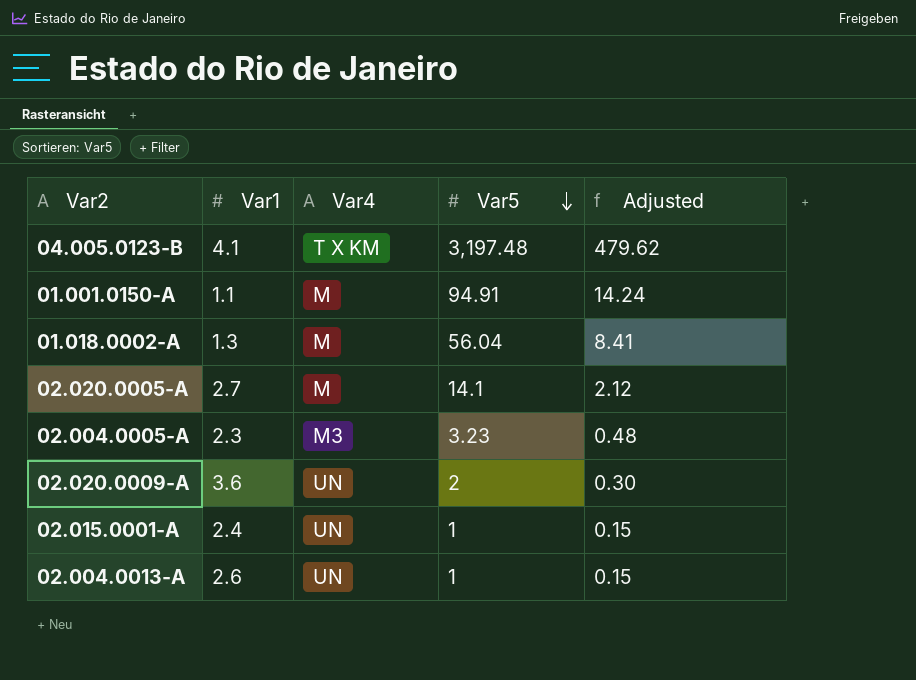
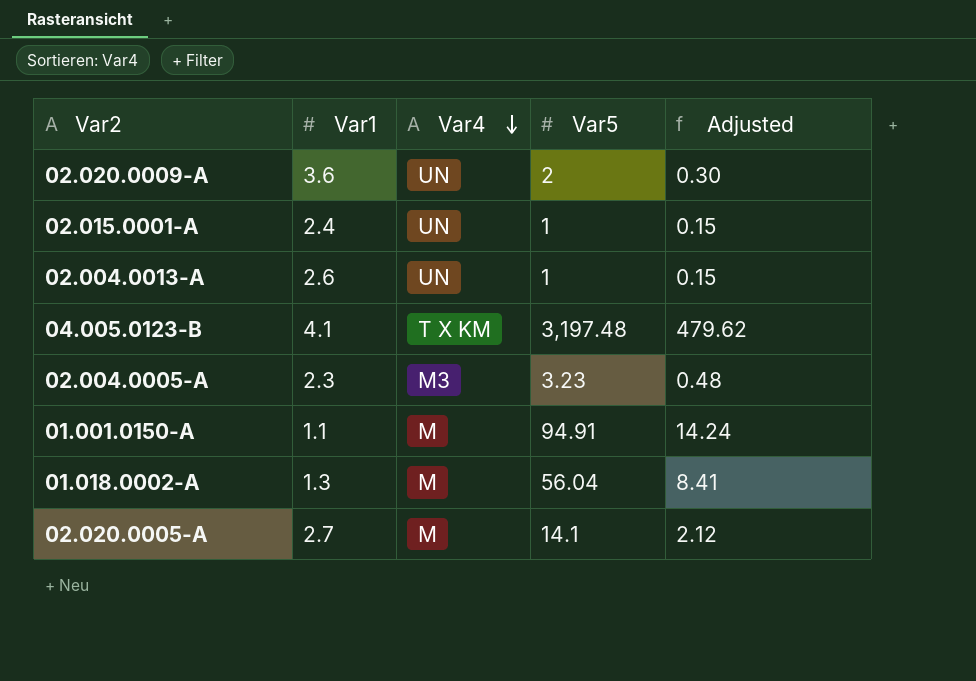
row order: Var5 descending -> Var4 descending

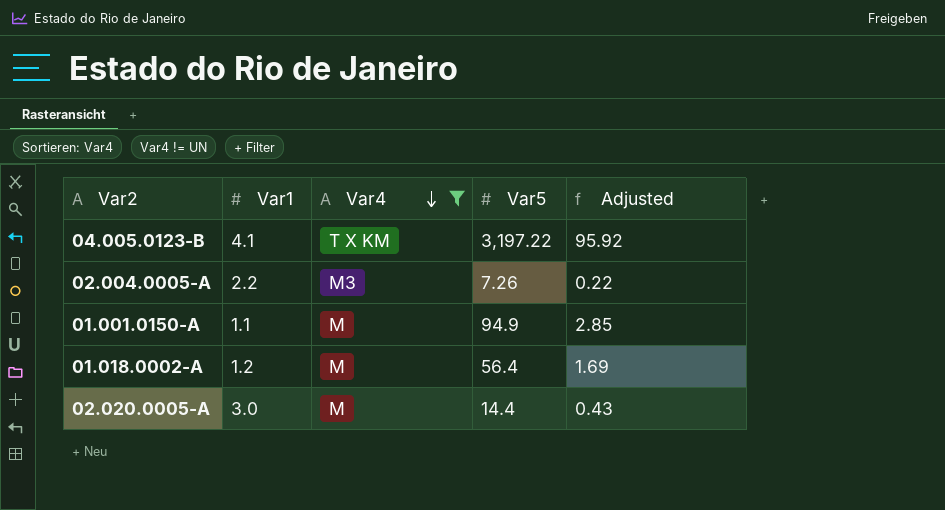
filter: none -> Var4 != UN
column Adjusted | formula: [Var5] * 0.15 -> [Var5] * 0.03
04.005.0123-B | Var5: 3,197.48 -> 3,197.22
02.004.0005-A | Var1: 2.3 -> 2.2
02.004.0005-A | Var5: 3.23 -> 7.26
01.001.0150-A | Var5: 94.91 -> 94.9
01.018.0002-A | Var1: 1.3 -> 1.2
01.018.0002-A | Var5: 56.04 -> 56.4
02.020.0005-A | Var1: 2.7 -> 3.0
02.020.0005-A | Var5: 14.1 -> 14.4

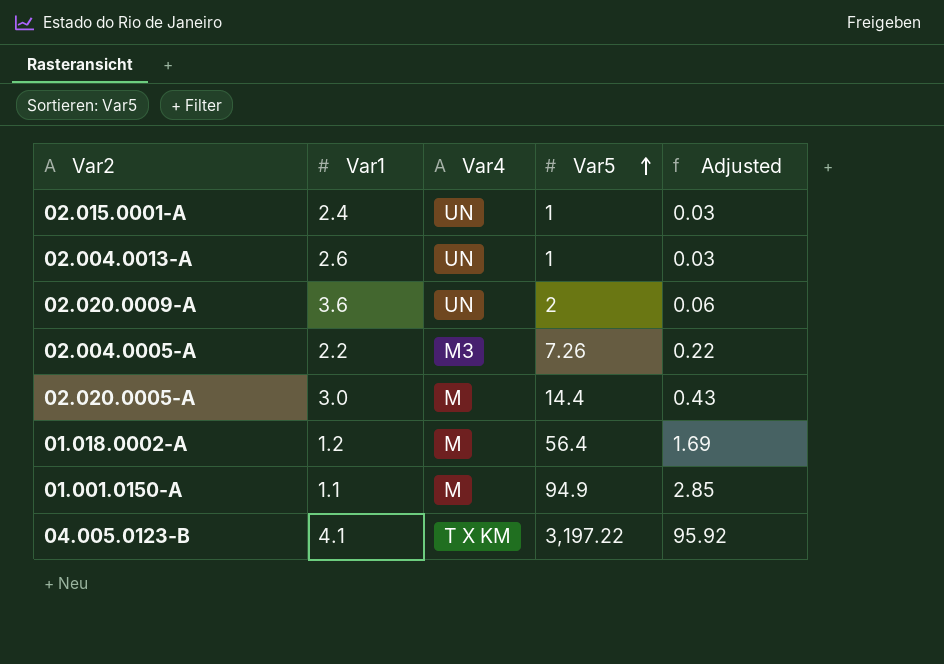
filter: Var4 != UN -> none
row order: Var4 descending -> Var5 ascending

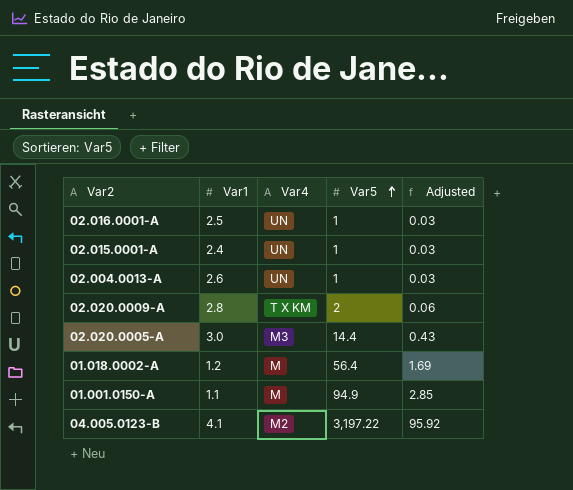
row 02.004.0005-A: 2.2 | M3 | 7.26 | 0.22 -> none
row 02.016.0001-A: none -> 2.5 | UN | 1 | 0.03
02.020.0009-A | Var1: 3.6 -> 2.8
02.020.0009-A | Var4: UN -> T X KM
02.020.0005-A | Var4: M -> M3
04.005.0123-B | Var4: T X KM -> M2

